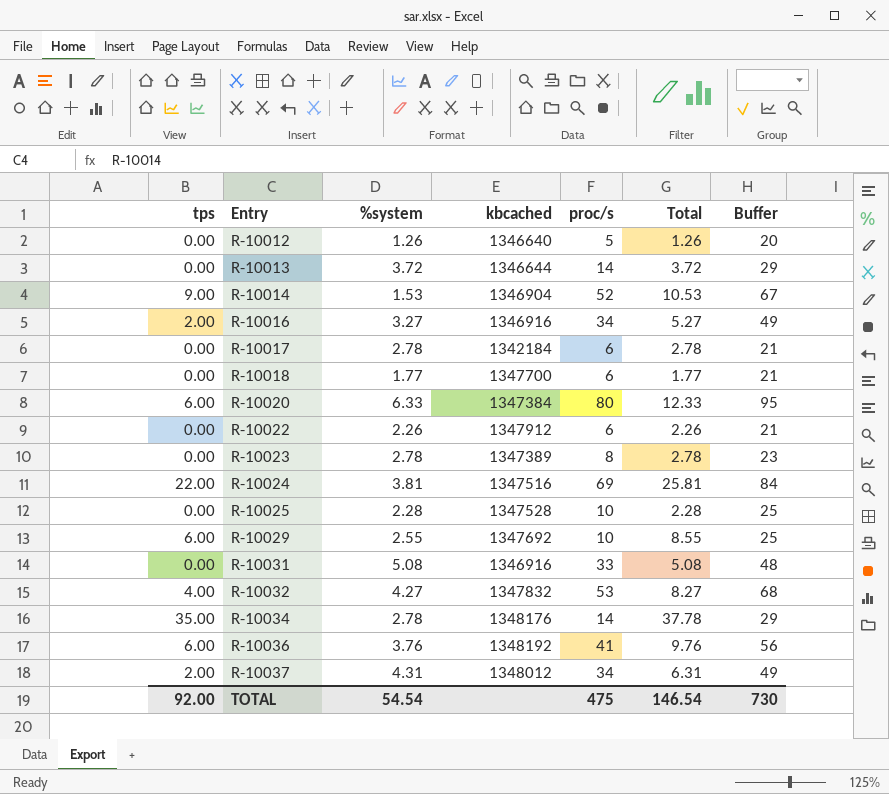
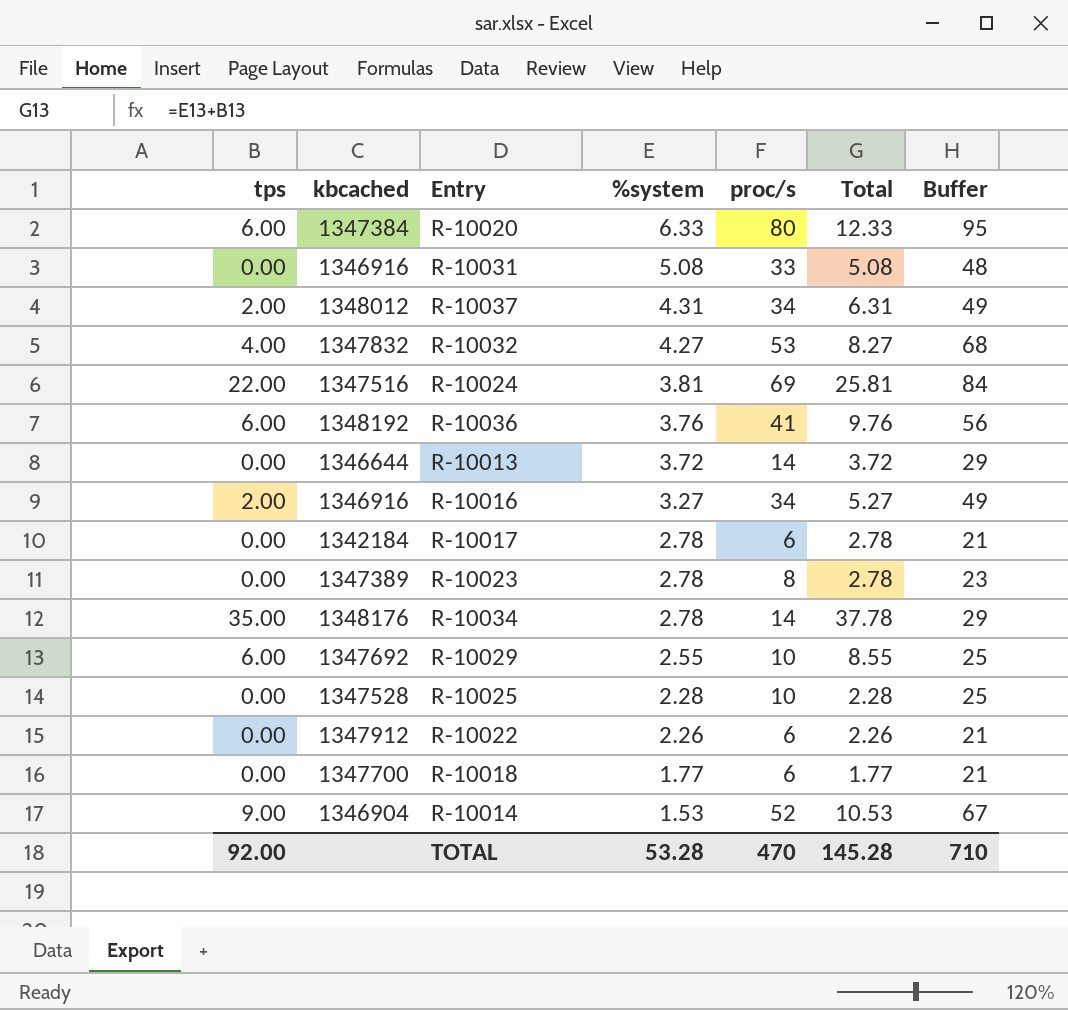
row order: Entry ascending -> %system descending
column kbcached | position: 4 -> 2
row R-10012: 0.00 | 1.26 | 1346640 | 5 | 1.26 | 20 -> none
TOTAL | %system: 54.54 -> 53.28
TOTAL | proc/s: 475 -> 470
TOTAL | Total: 146.54 -> 145.28
TOTAL | Buffer: 730 -> 710

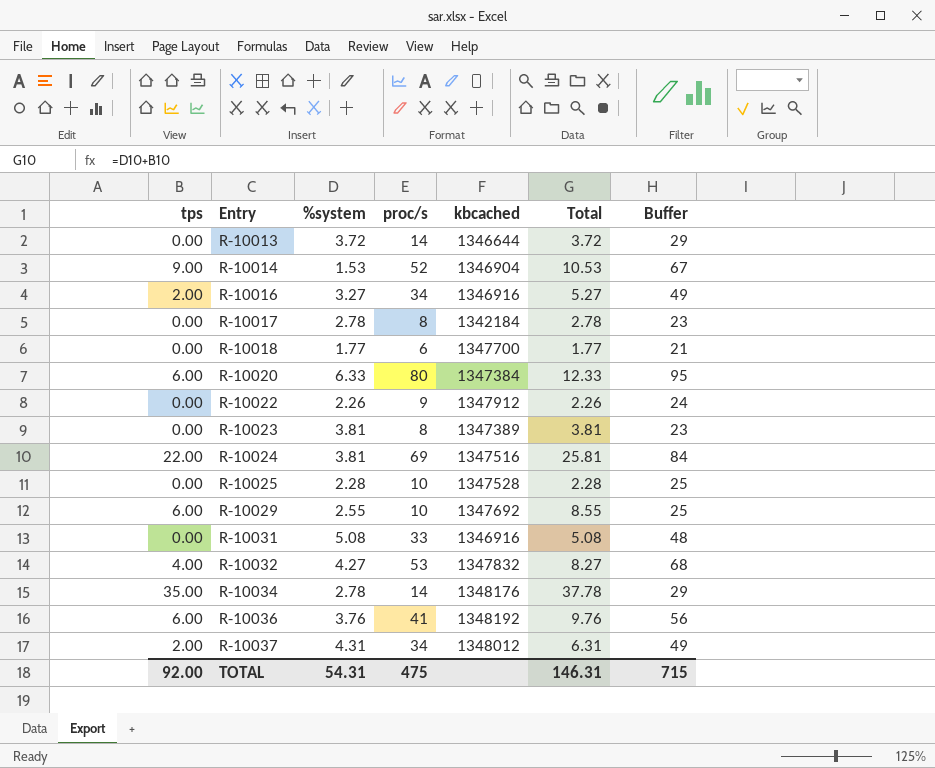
row order: %system descending -> Entry ascending
column kbcached | position: 2 -> 5
R-10017 | proc/s: 6 -> 8
R-10017 | Buffer: 21 -> 23
R-10022 | proc/s: 6 -> 9
R-10022 | Buffer: 21 -> 24
R-10023 | %system: 2.78 -> 3.81
R-10023 | Total: 2.78 -> 3.81
TOTAL | %system: 53.28 -> 54.31
TOTAL | proc/s: 470 -> 475
TOTAL | Total: 145.28 -> 146.31
TOTAL | Buffer: 710 -> 715

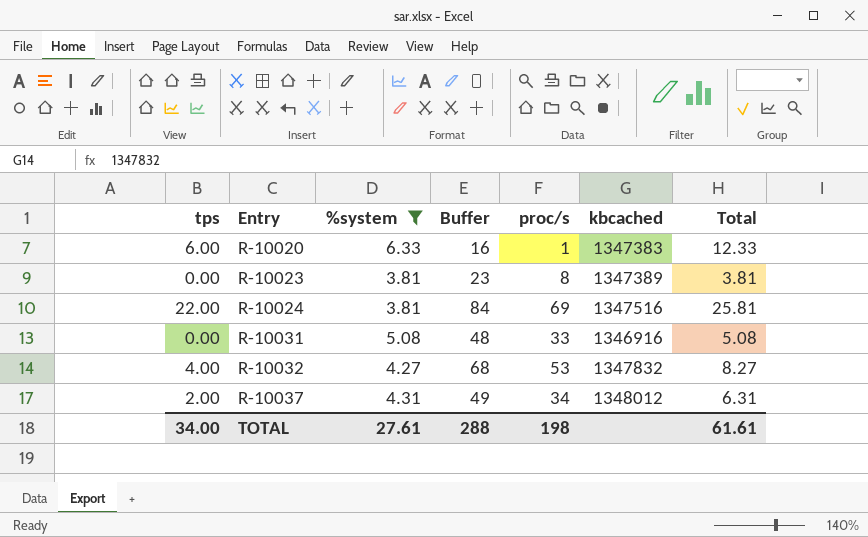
filter: none -> %system >= 3.81
column Buffer | position: 7 -> 4
R-10020 | Buffer: 95 -> 16
R-10020 | proc/s: 80 -> 1
R-10020 | kbcached: 1347384 -> 1347383
TOTAL | tps: 92.00 -> 34.00
TOTAL | %system: 54.31 -> 27.61
TOTAL | Buffer: 715 -> 288
TOTAL | proc/s: 475 -> 198
TOTAL | Total: 146.31 -> 61.61

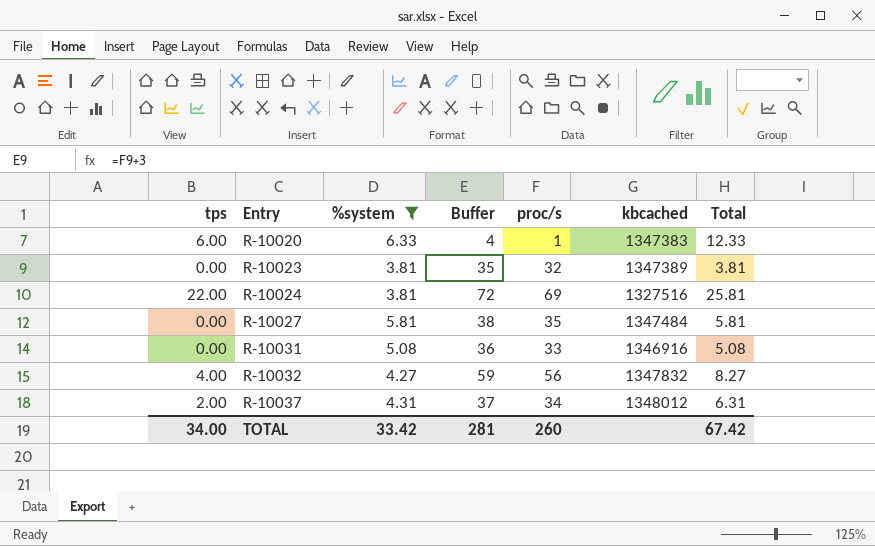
column Buffer | formula: [proc/s] + 15 -> [proc/s] + 3
R-10023 | proc/s: 8 -> 32
R-10024 | kbcached: 1347516 -> 1327516
row R-10027: none -> 0.00 | 5.81 | 38 | 35 | 1347484 | 5.81
R-10032 | proc/s: 53 -> 56
TOTAL | %system: 27.61 -> 33.42
TOTAL | Buffer: 288 -> 281
TOTAL | proc/s: 198 -> 260
TOTAL | Total: 61.61 -> 67.42

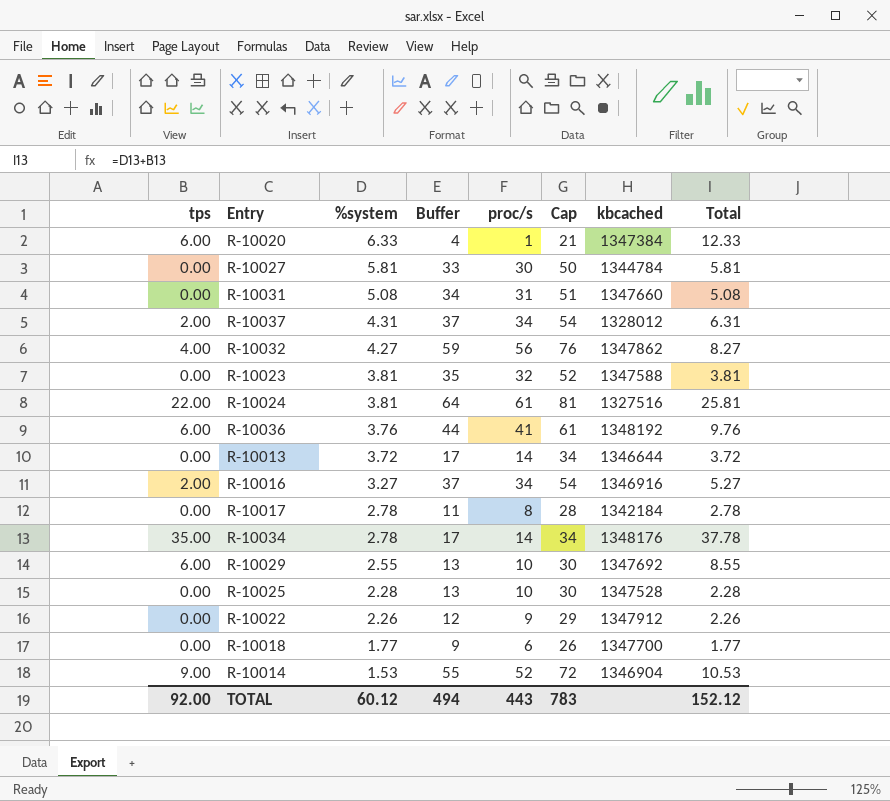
filter: %system >= 3.81 -> none
row order: Entry ascending -> %system descending
column Cap | formula: none -> [proc/s] + 20
R-10020 | kbcached: 1347383 -> 1347384
R-10027 | Buffer: 38 -> 33
R-10027 | proc/s: 35 -> 30
R-10027 | kbcached: 1347484 -> 1344784
R-10031 | Buffer: 36 -> 34
R-10031 | proc/s: 33 -> 31
R-10031 | kbcached: 1346916 -> 1347660
R-10037 | kbcached: 1348012 -> 1328012
R-10032 | kbcached: 1347832 -> 1347862
R-10023 | kbcached: 1347389 -> 1347588
R-10024 | Buffer: 72 -> 64
R-10024 | proc/s: 69 -> 61
TOTAL | tps: 34.00 -> 92.00
TOTAL | %system: 33.42 -> 60.12
TOTAL | Buffer: 281 -> 494
TOTAL | proc/s: 260 -> 443
TOTAL | Total: 67.42 -> 152.12

